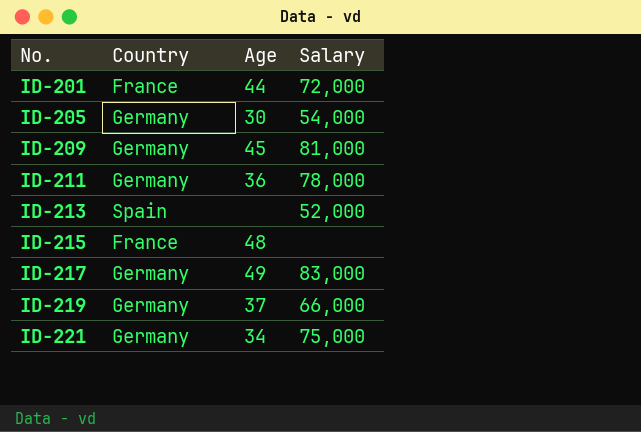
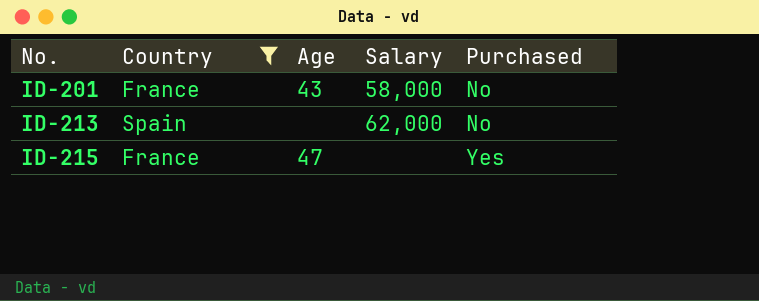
filter: none -> Country != Germany
column Purchased | position: none -> 5
ID-201 | Age: 44 -> 43
ID-201 | Salary: 72,000 -> 58,000
ID-213 | Salary: 52,000 -> 62,000
ID-215 | Age: 48 -> 47

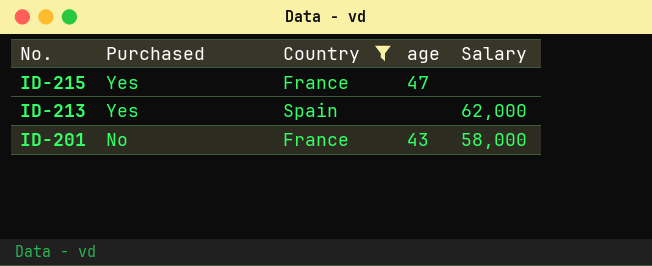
row order: No. ascending -> No. descending
column Purchased | position: 5 -> 2
column name: Age -> age
ID-213 | Purchased: No -> Yes

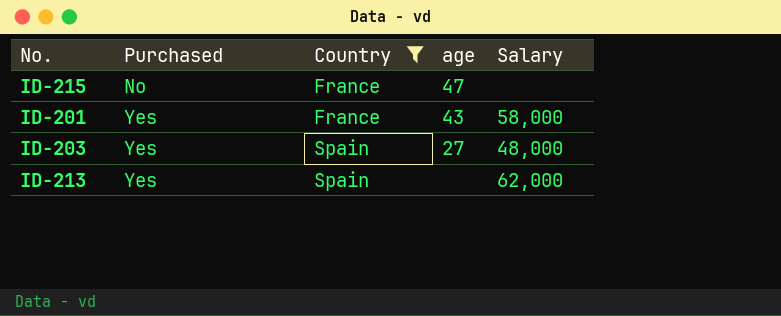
row order: No. descending -> Purchased ascending
ID-215 | Purchased: Yes -> No
ID-201 | Purchased: No -> Yes
row ID-203: none -> Yes | Spain | 27 | 48,000

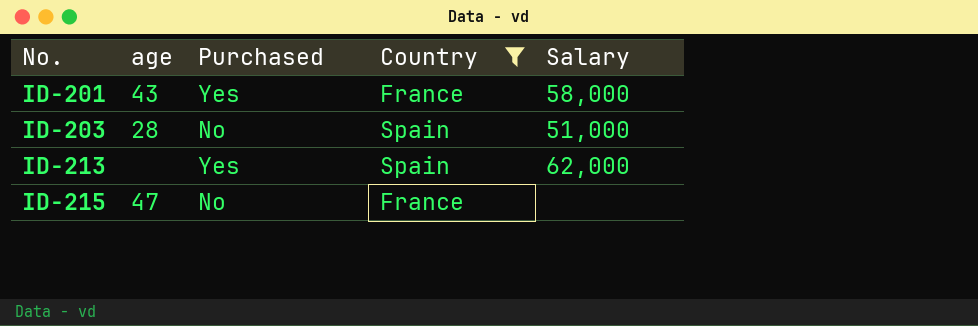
row order: Purchased ascending -> No. ascending
column age | position: 4 -> 2
ID-203 | age: 27 -> 28
ID-203 | Purchased: Yes -> No
ID-203 | Salary: 48,000 -> 51,000

